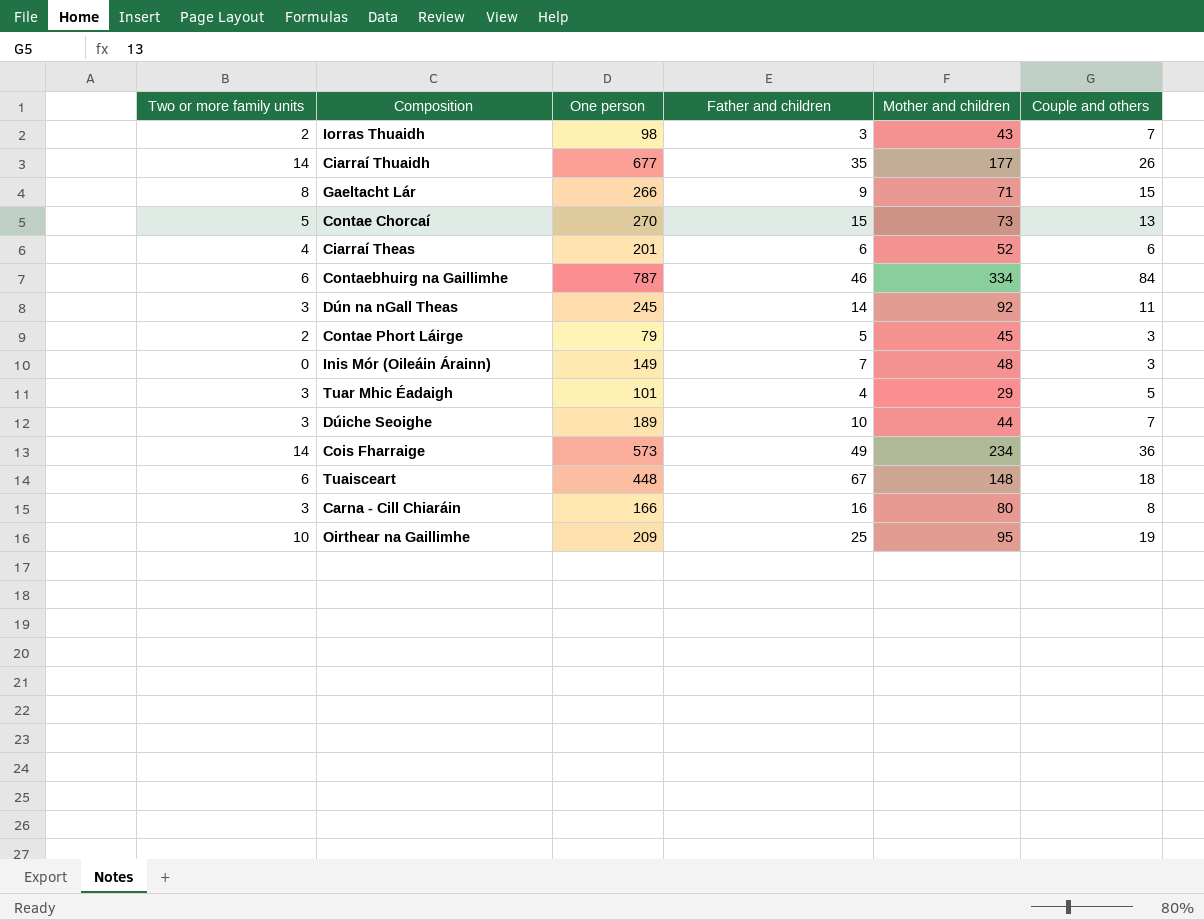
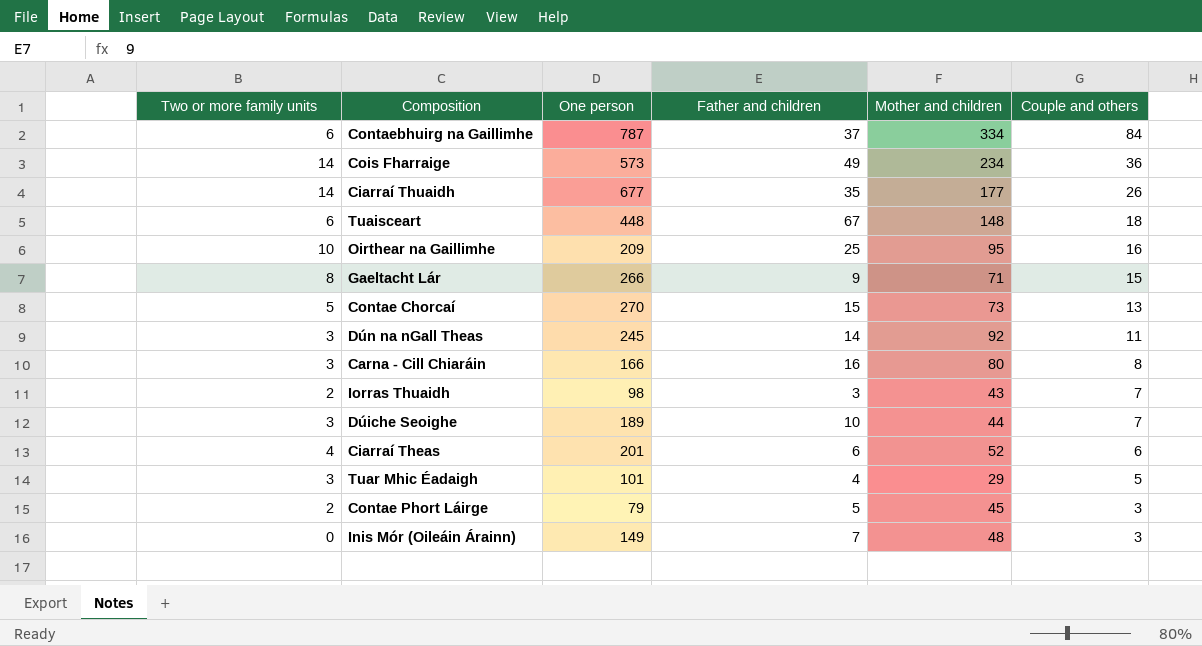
row order: none -> Couple and others descending
Contaebhuirg na Gaillimhe | Father and children: 46 -> 37
Oirthear na Gaillimhe | Couple and others: 19 -> 16

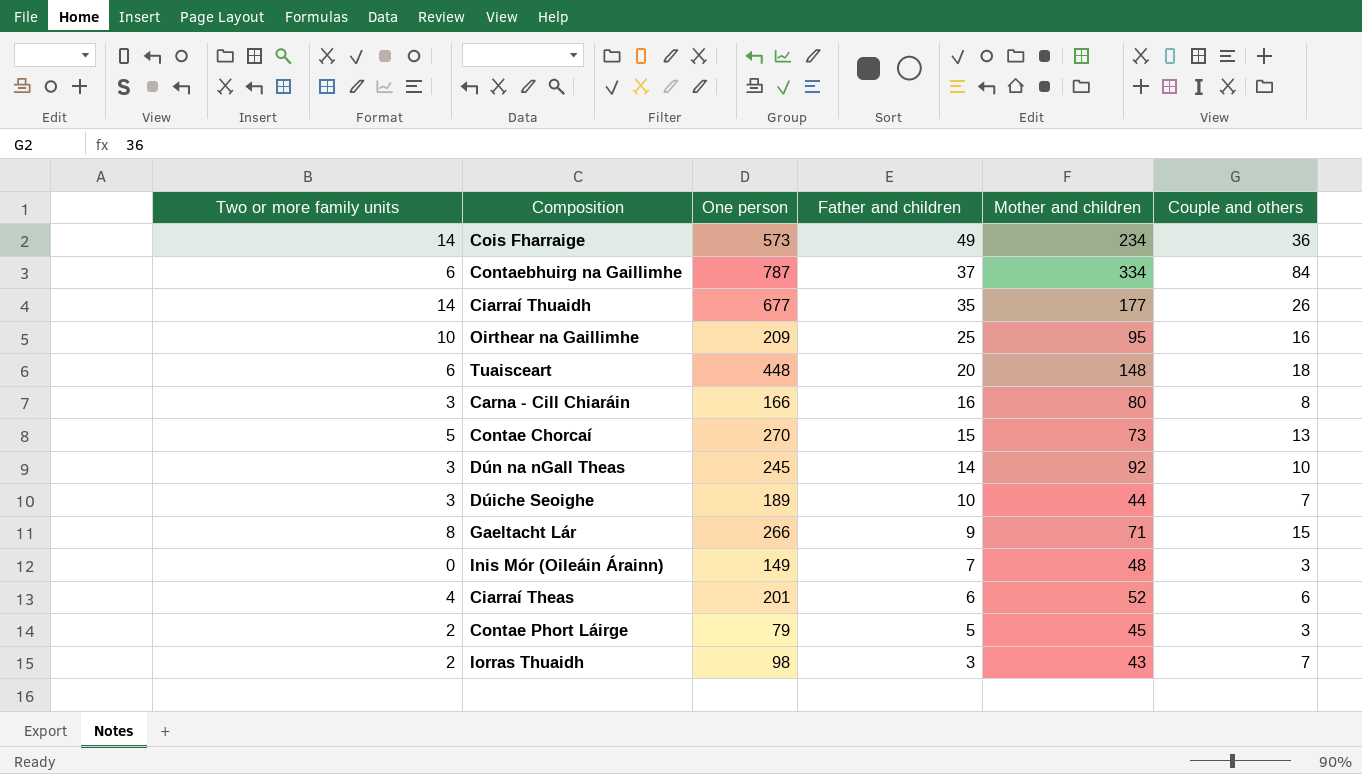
row order: Couple and others descending -> Father and children descending
row Tuar Mhic Éadaigh: 3 | 101 | 4 | 29 | 5 -> none
Tuaisceart | Father and children: 67 -> 20
Dún na nGall Theas | Couple and others: 11 -> 10

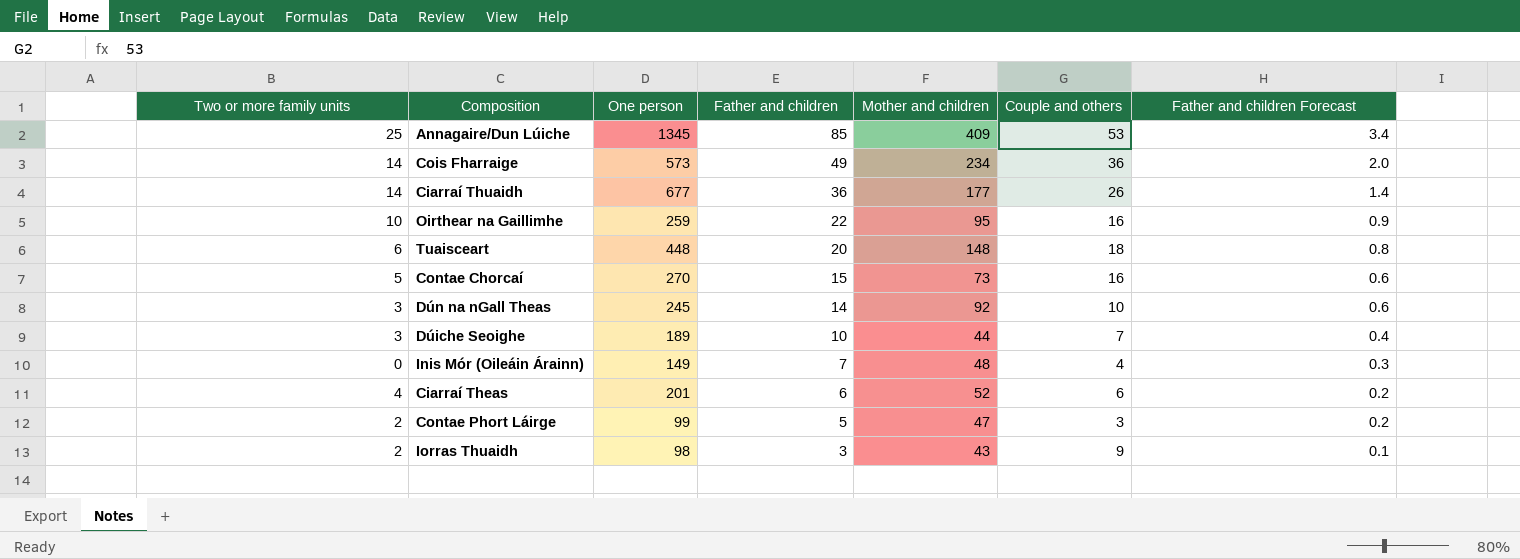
column Father and children Forecast | formula: none -> [Father and children] * 0.04
row Contaebhuirg na Gaillimhe: 6 | 787 | 37 | 334 | 84 -> none
row Carna - Cill Chiaráin: 3 | 166 | 16 | 80 | 8 -> none
row Gaeltacht Lár: 8 | 266 | 9 | 71 | 15 -> none
row Annagaire/Dun Lúiche: none -> 25 | 1345 | 85 | 409 | 53 | 3.4
Ciarraí Thuaidh | Father and children: 35 -> 36
Oirthear na Gaillimhe | One person: 209 -> 259
Oirthear na Gaillimhe | Father and children: 25 -> 22
Contae Chorcaí | Couple and others: 13 -> 16
Inis Mór (Oileáin Árainn) | Couple and others: 3 -> 4
Contae Phort Láirge | One person: 79 -> 99
Contae Phort Láirge | Mother and children: 45 -> 47
Iorras Thuaidh | Couple and others: 7 -> 9

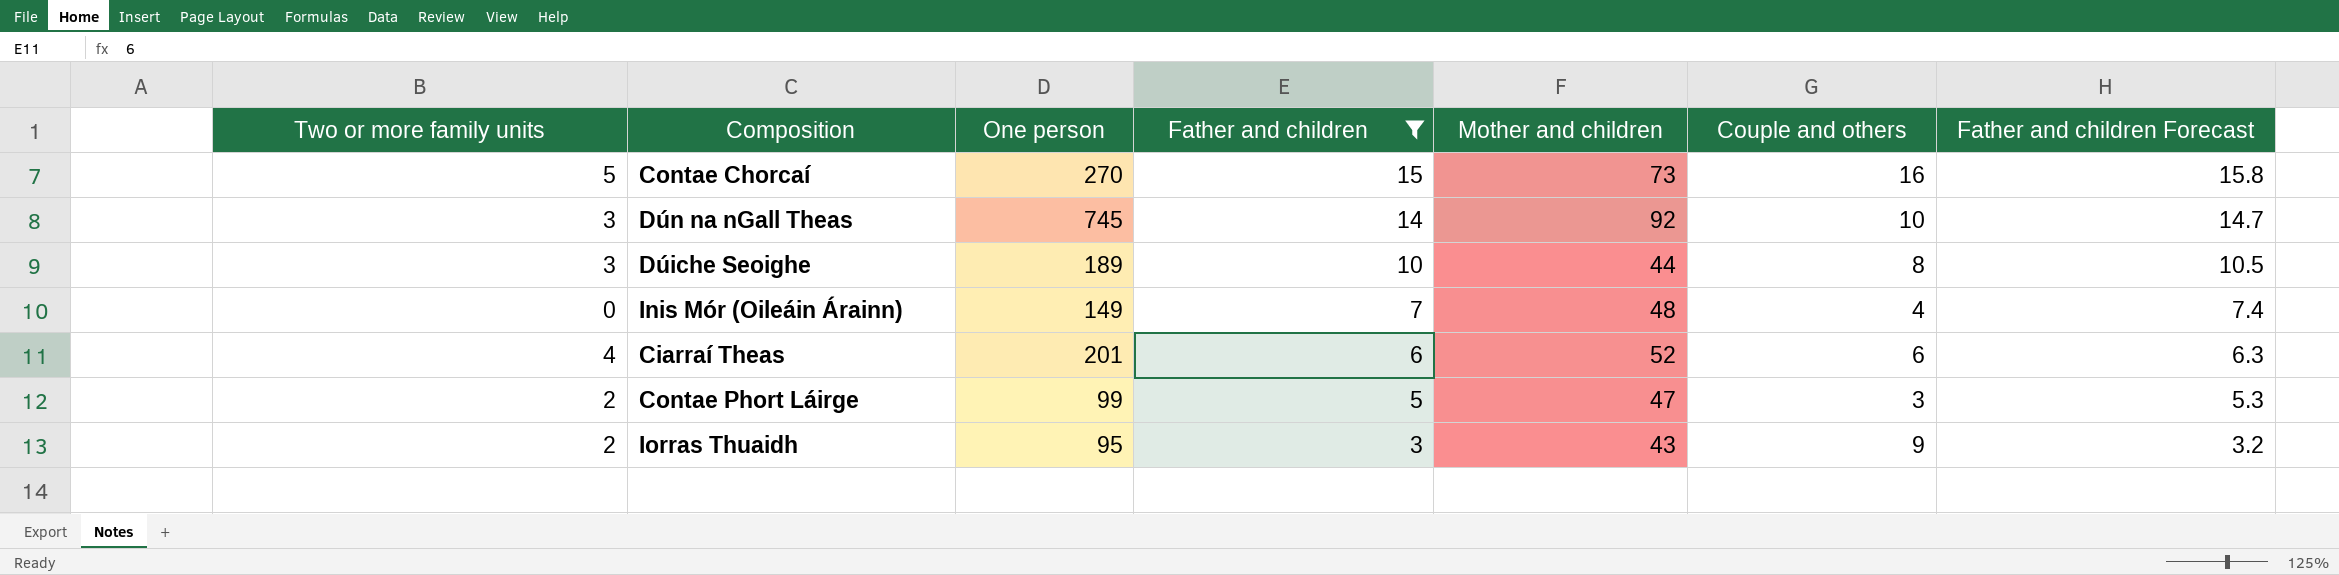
filter: none -> Father and children <= 15
column Father and children Forecast | formula: [Father and children] * 0.04 -> [Father and children] * 1.05
Dún na nGall Theas | One person: 245 -> 745
Dúiche Seoighe | Couple and others: 7 -> 8
Iorras Thuaidh | One person: 98 -> 95

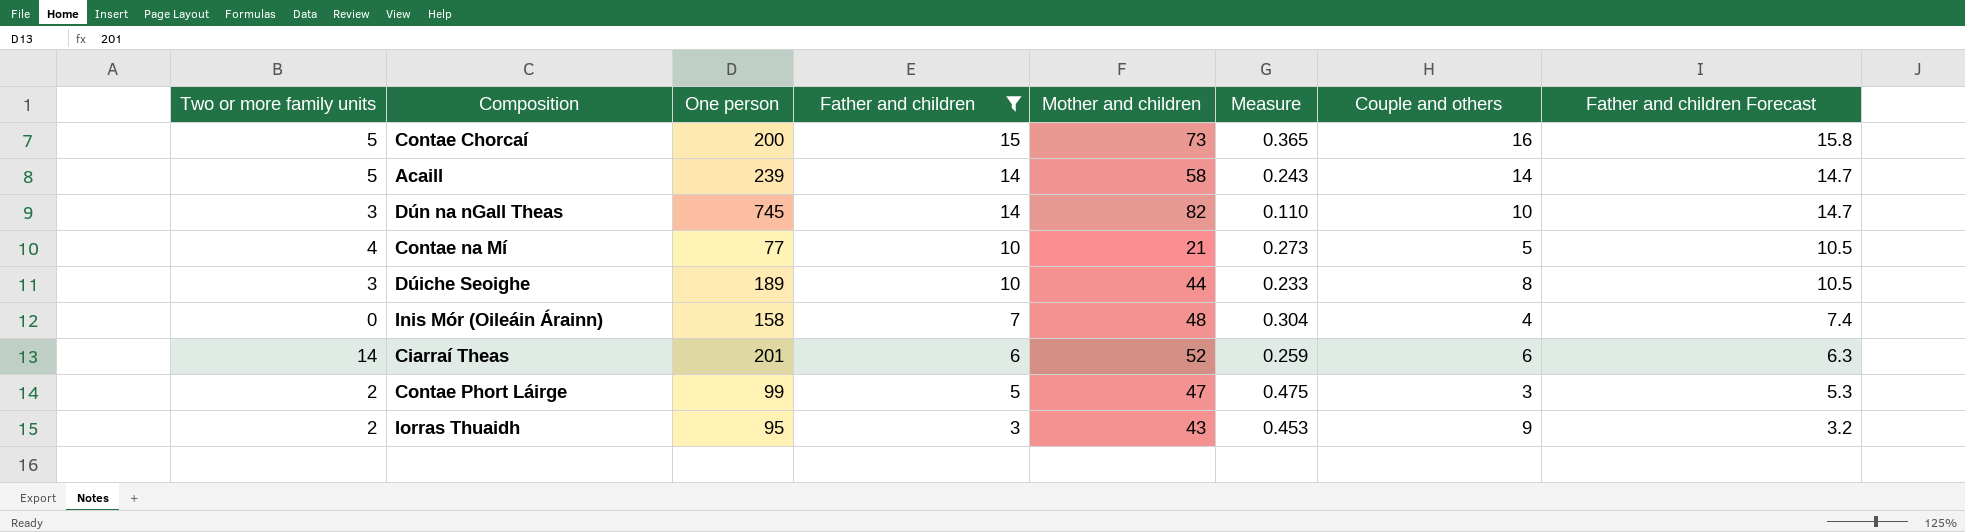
column Measure | formula: none -> [Mother and children] / [One person]
Contae Chorcaí | One person: 270 -> 200
row Acaill: none -> 5 | 239 | 14 | 58 | 0.243 | 14 | 14.7
Dún na nGall Theas | Mother and children: 92 -> 82
row Contae na Mí: none -> 4 | 77 | 10 | 21 | 0.273 | 5 | 10.5
Inis Mór (Oileáin Árainn) | One person: 149 -> 158
Ciarraí Theas | Two or more family units: 4 -> 14

